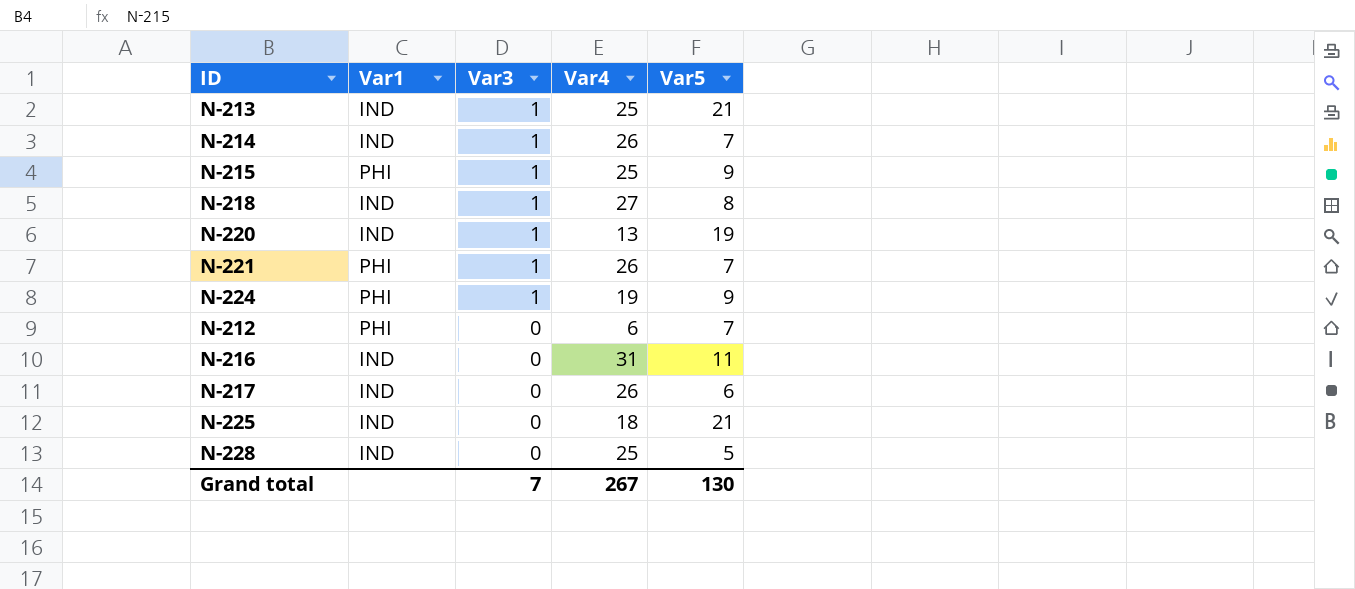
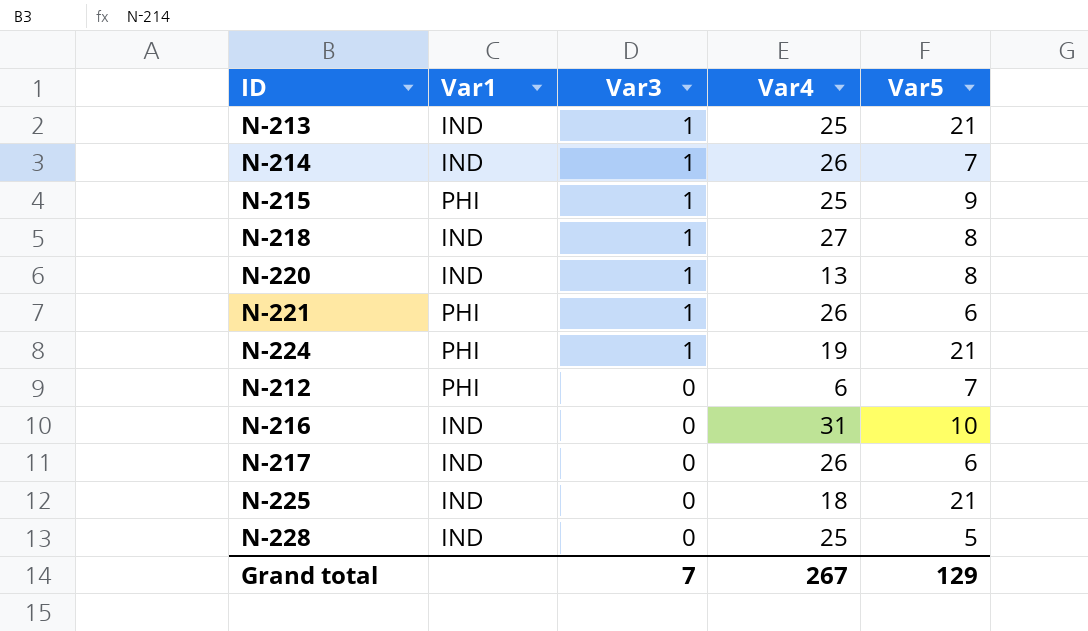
N-220 | Var5: 19 -> 8
N-221 | Var5: 7 -> 6
N-224 | Var5: 9 -> 21
N-216 | Var5: 11 -> 10
Grand total | Var5: 130 -> 129

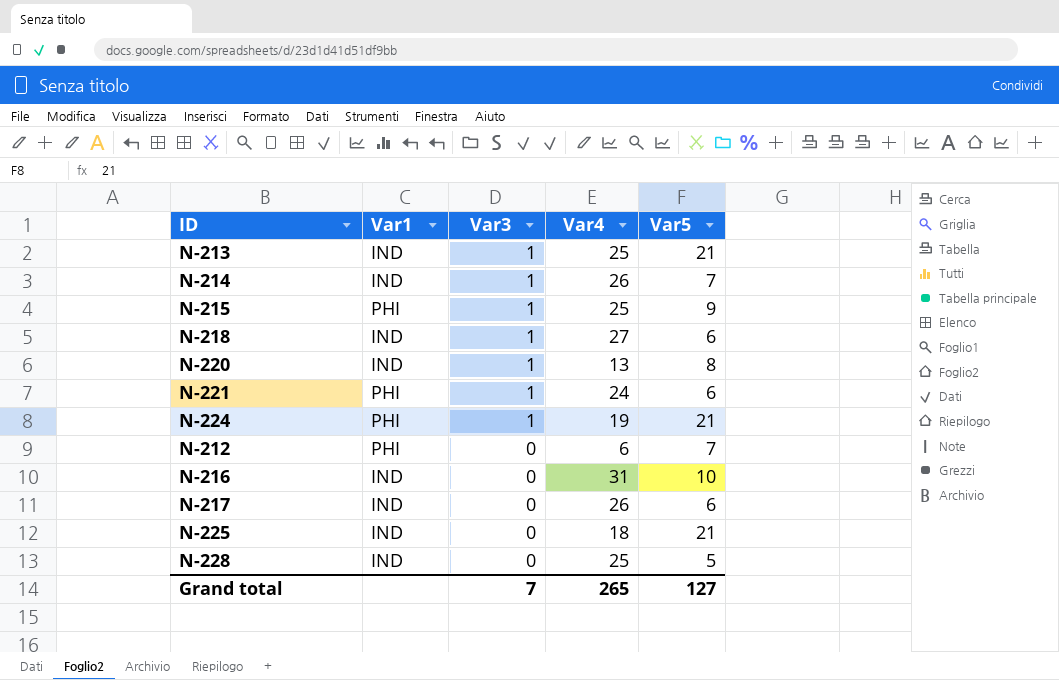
N-218 | Var5: 8 -> 6
N-221 | Var4: 26 -> 24
Grand total | Var4: 267 -> 265
Grand total | Var5: 129 -> 127

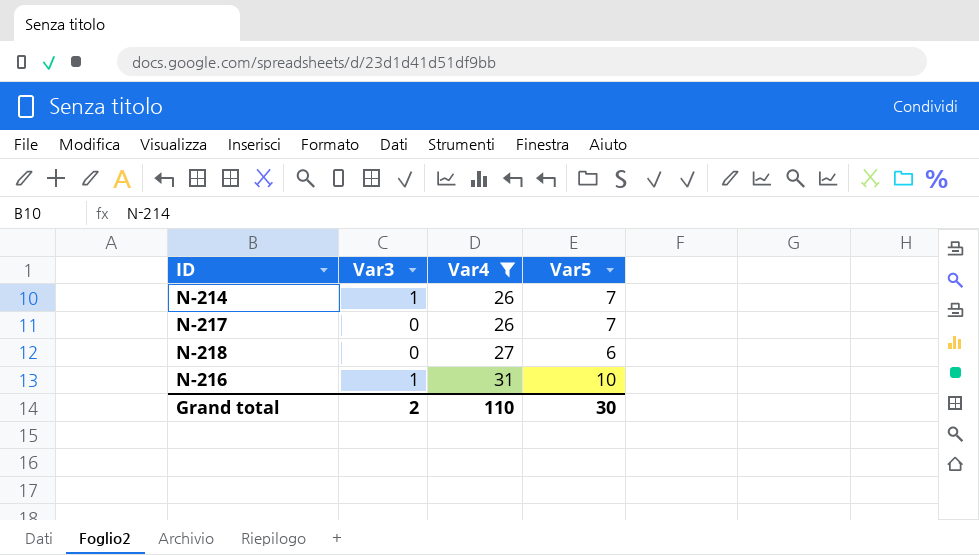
filter: none -> Var4 >= 26
row order: Var3 descending -> Var4 ascending
column Var1 | position: 2 -> none
N-217 | Var5: 6 -> 7
N-218 | Var3: 1 -> 0
N-216 | Var3: 0 -> 1
Grand total | Var3: 7 -> 2
Grand total | Var4: 265 -> 110
Grand total | Var5: 127 -> 30

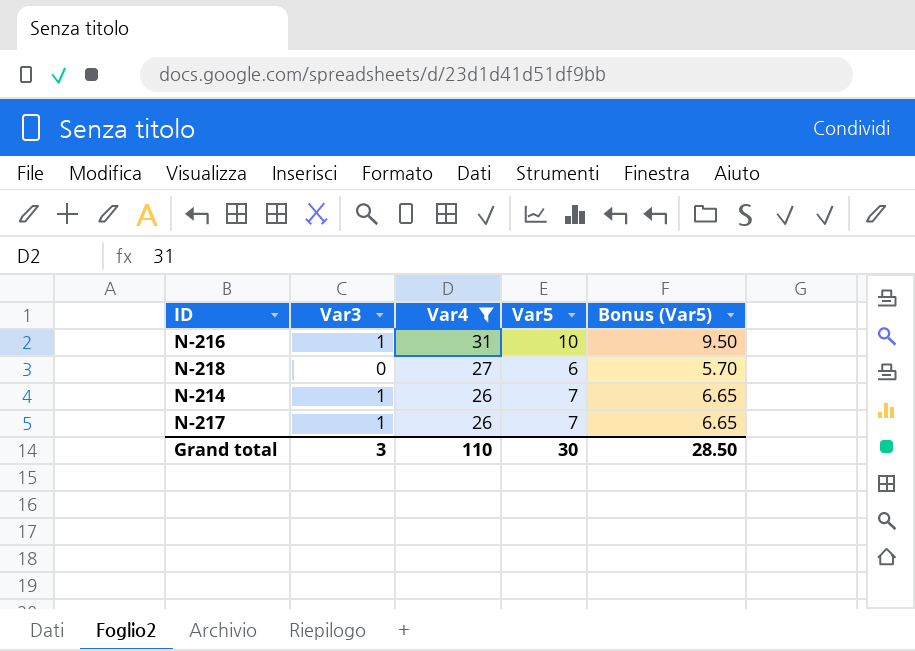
row order: Var4 ascending -> Var4 descending
column Bonus (Var5) | formula: none -> [Var5] * 0.95
N-217 | Var3: 0 -> 1
Grand total | Var3: 2 -> 3

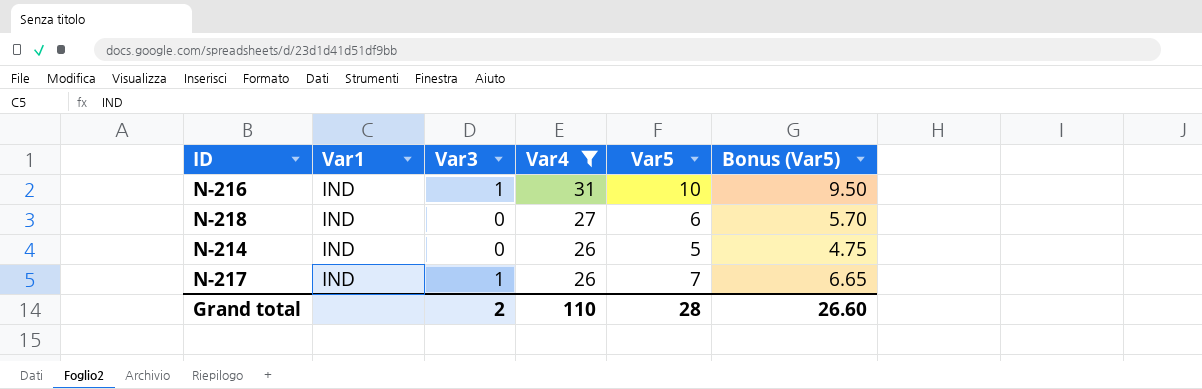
column Var1 | position: none -> 2
N-214 | Var3: 1 -> 0
N-214 | Var5: 7 -> 5
N-214 | Bonus (Var5): 6.65 -> 4.75
Grand total | Var3: 3 -> 2
Grand total | Var5: 30 -> 28
Grand total | Bonus (Var5): 28.50 -> 26.60

